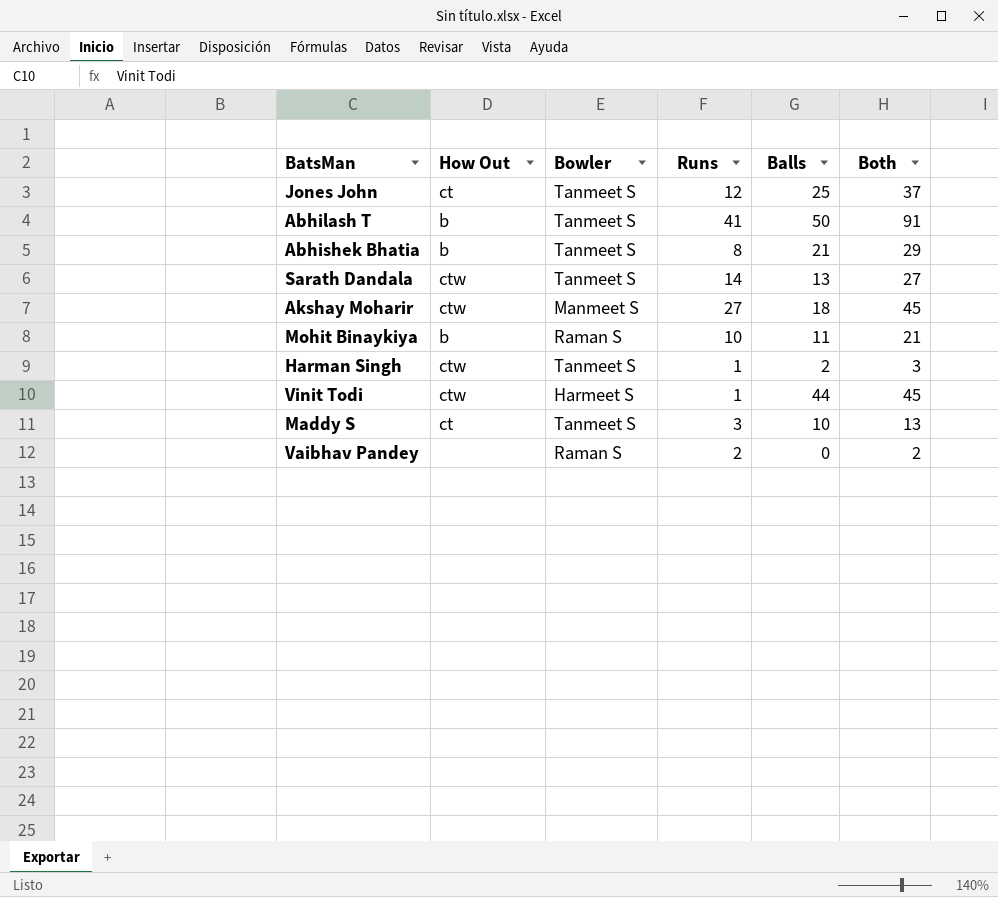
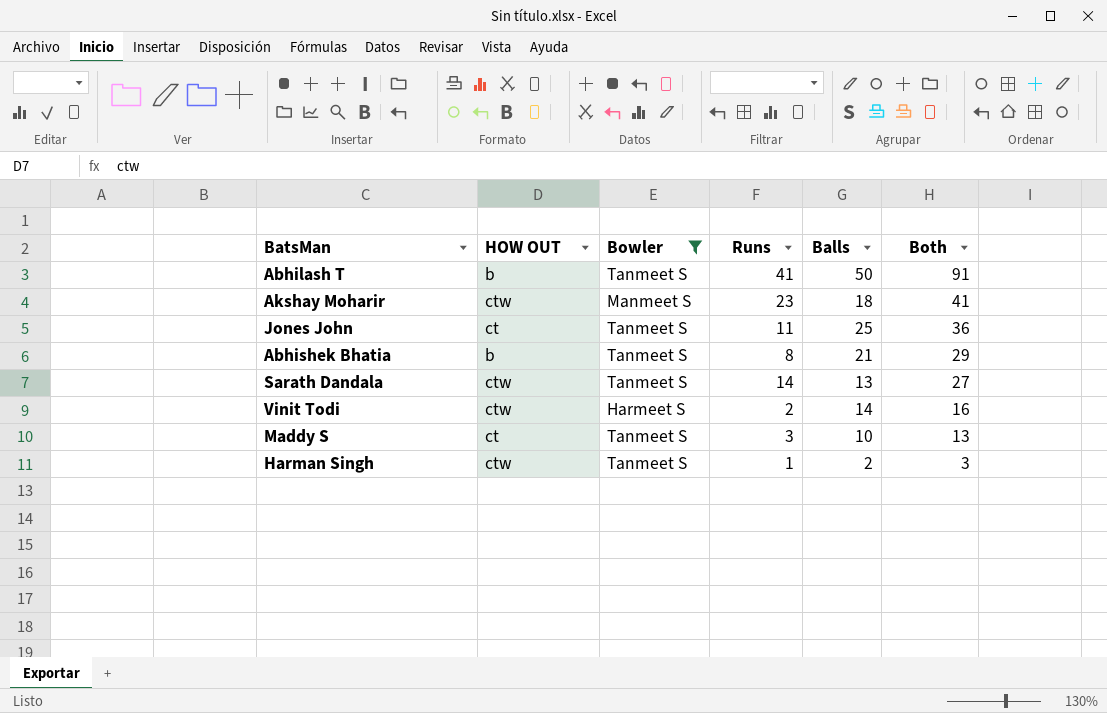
filter: none -> Bowler != Raman S
row order: none -> Both descending
column name: How Out -> HOW OUT
Akshay Moharir | Runs: 27 -> 23
Akshay Moharir | Both: 45 -> 41
Jones John | Runs: 12 -> 11
Jones John | Both: 37 -> 36
Vinit Todi | Runs: 1 -> 2
Vinit Todi | Balls: 44 -> 14
Vinit Todi | Both: 45 -> 16

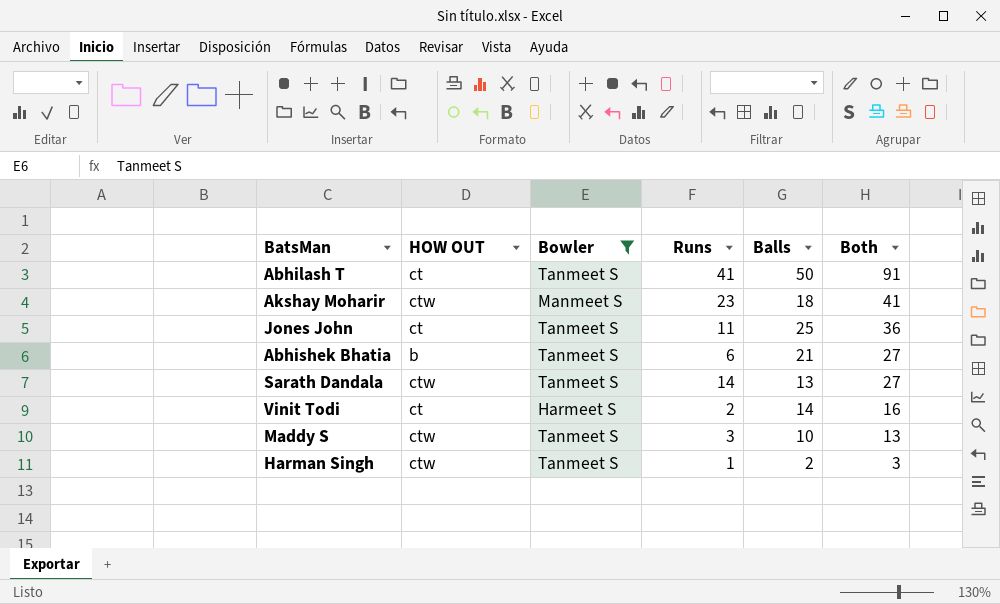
Abhilash T | HOW OUT: b -> ct
Abhishek Bhatia | Runs: 8 -> 6
Abhishek Bhatia | Both: 29 -> 27
Vinit Todi | HOW OUT: ctw -> ct
Maddy S | HOW OUT: ct -> ctw

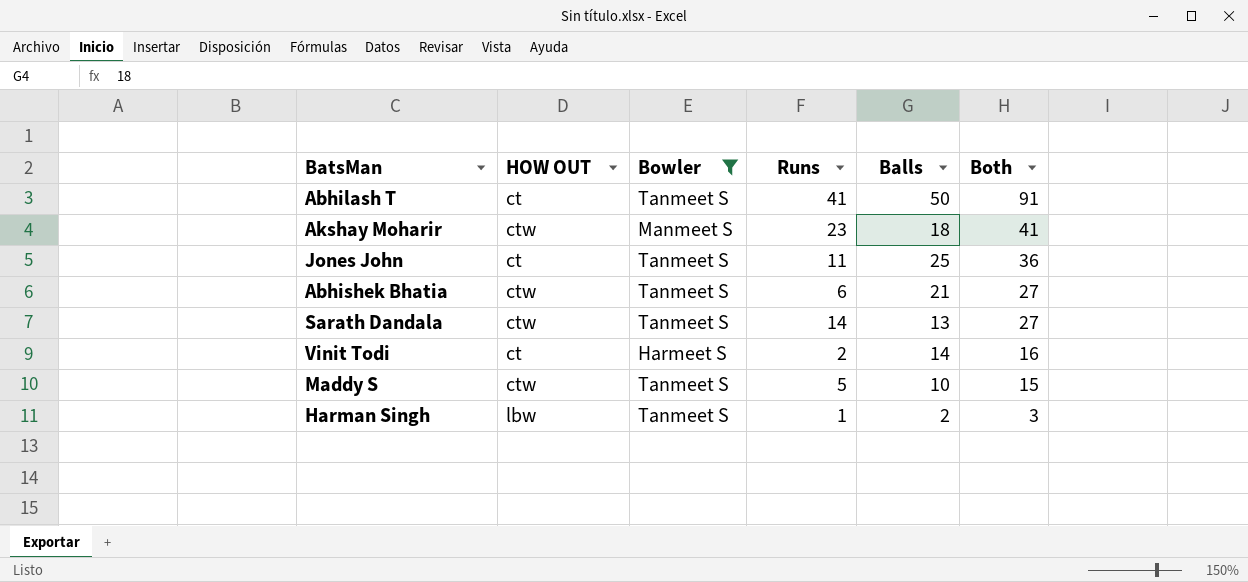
Abhishek Bhatia | HOW OUT: b -> ctw
Maddy S | Runs: 3 -> 5
Maddy S | Both: 13 -> 15
Harman Singh | HOW OUT: ctw -> lbw

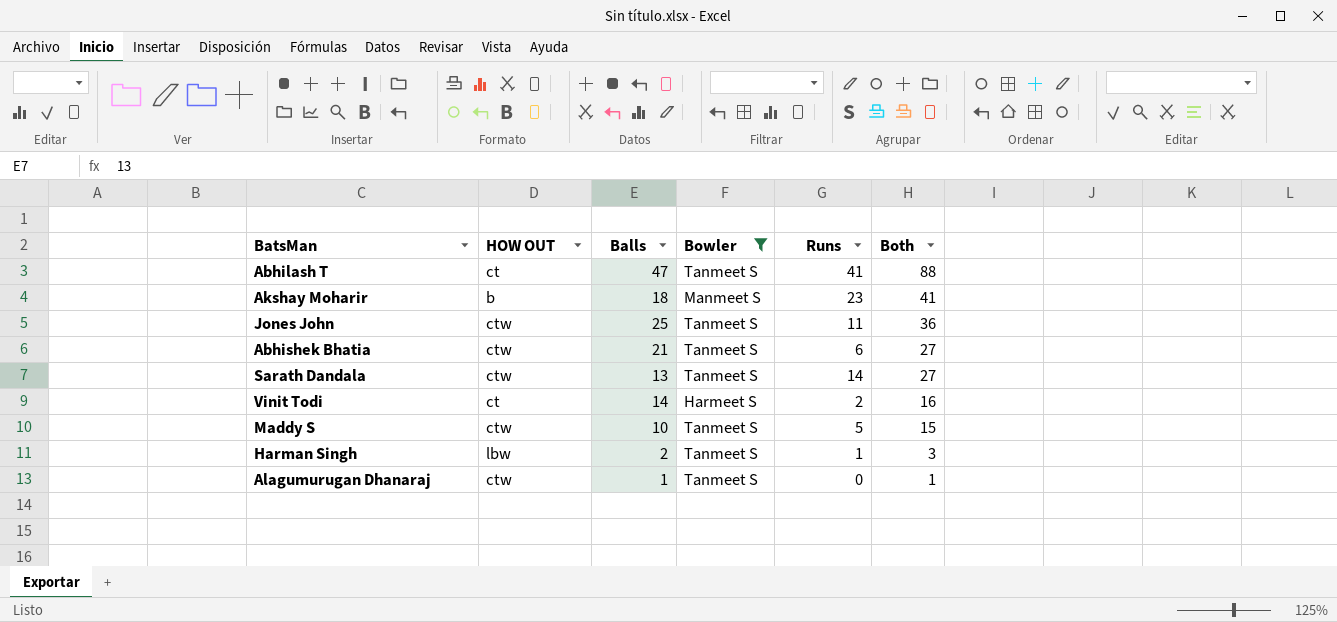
column Balls | position: 5 -> 3
Abhilash T | Balls: 50 -> 47
Abhilash T | Both: 91 -> 88
Akshay Moharir | HOW OUT: ctw -> b
Jones John | HOW OUT: ct -> ctw
row Alagumurugan Dhanaraj: none -> ctw | 1 | Tanmeet S | 0 | 1

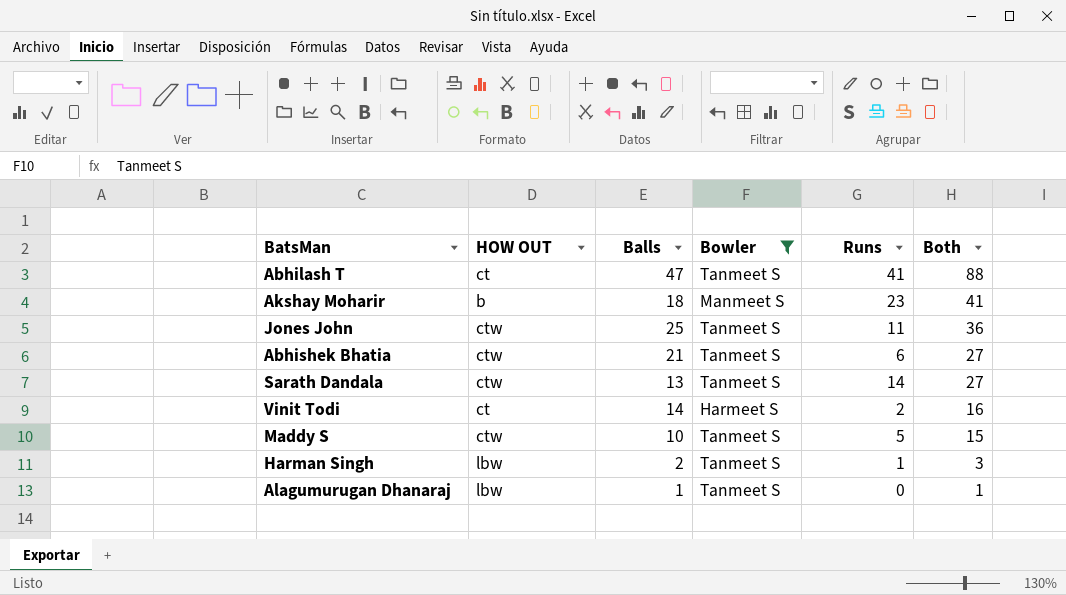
Alagumurugan Dhanaraj | HOW OUT: ctw -> lbw

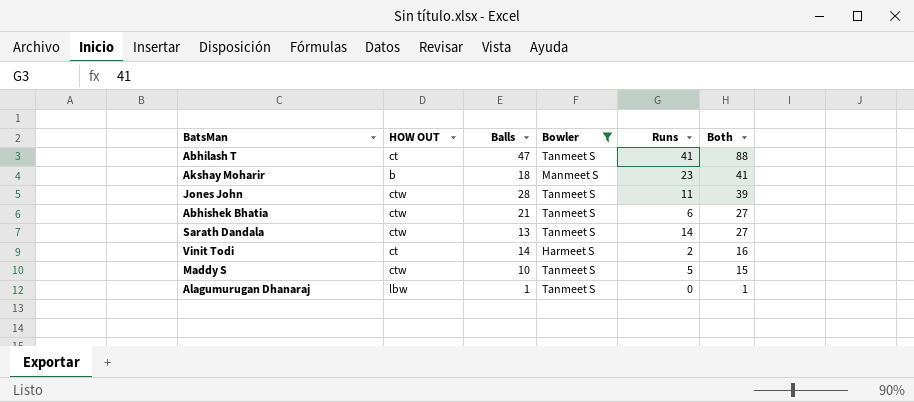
row Harman Singh: lbw | 2 | Tanmeet S | 1 | 3 -> none
Jones John | Balls: 25 -> 28
Jones John | Both: 36 -> 39

